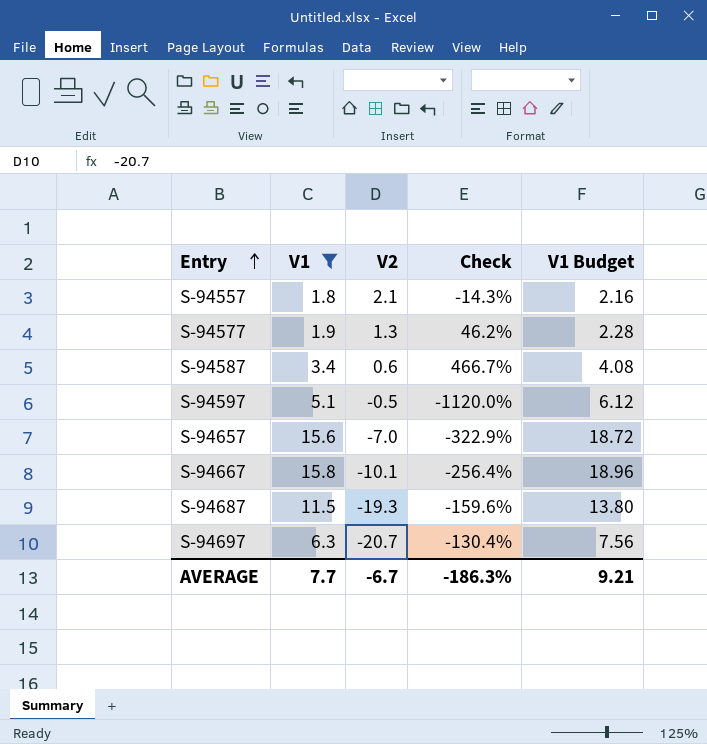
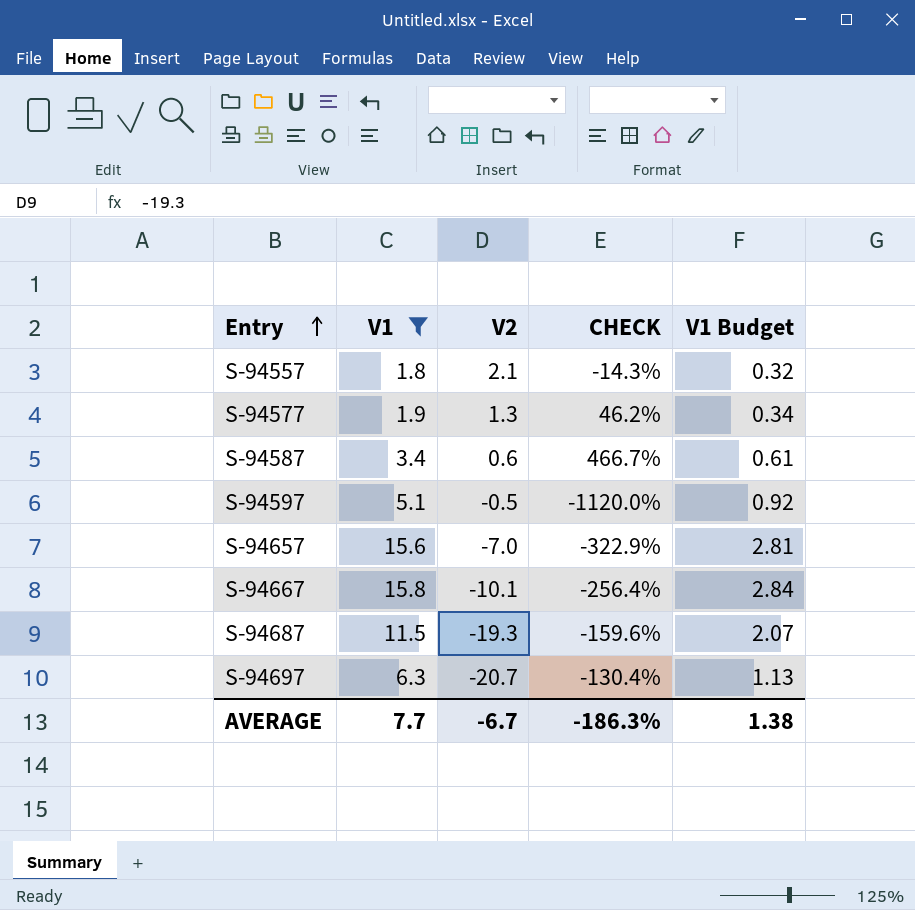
column name: Check -> CHECK
column V1 Budget | formula: [V1] * 1.2 -> [V1] * 0.18
AVERAGE | V1 Budget: 9.21 -> 1.38

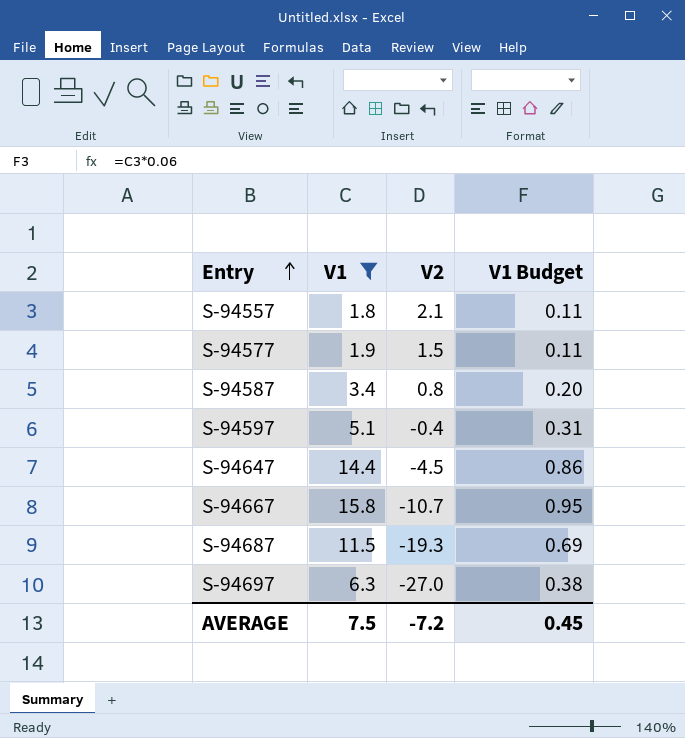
column CHECK | formula: ([V1] - [V2]) / [V2] -> none
column V1 Budget | formula: [V1] * 0.18 -> [V1] * 0.06
row S-94657: 15.6 | -7.0 | -322.9% | 2.81 -> none
S-94577 | V2: 1.3 -> 1.5
S-94587 | V2: 0.6 -> 0.8
S-94597 | V2: -0.5 -> -0.4
row S-94647: none -> 14.4 | -4.5 | 0.86
S-94667 | V2: -10.1 -> -10.7
S-94697 | V2: -20.7 -> -27.0
AVERAGE | V1: 7.7 -> 7.5
AVERAGE | V2: -6.7 -> -7.2
AVERAGE | V1 Budget: 1.38 -> 0.45

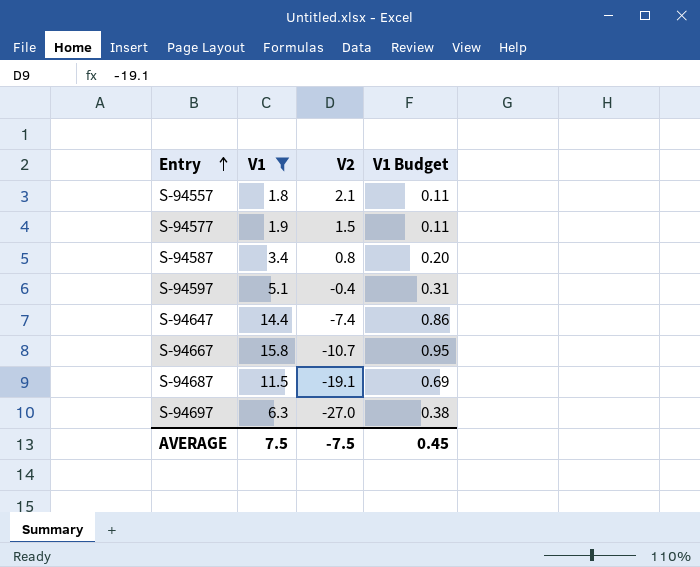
S-94647 | V2: -4.5 -> -7.4
S-94687 | V2: -19.3 -> -19.1
AVERAGE | V2: -7.2 -> -7.5

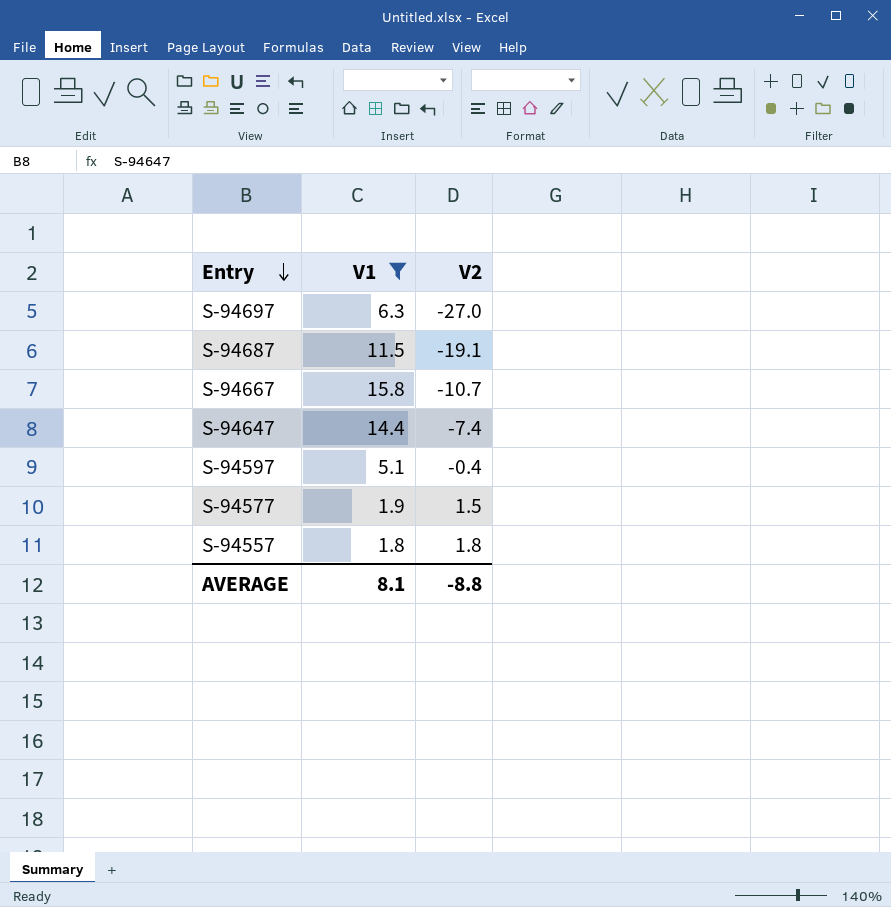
row order: Entry ascending -> Entry descending
column V1 Budget | formula: [V1] * 0.06 -> none
row S-94587: 3.4 | 0.8 | 0.20 -> none
S-94557 | V2: 2.1 -> 1.8
AVERAGE | V1: 7.5 -> 8.1
AVERAGE | V2: -7.5 -> -8.8

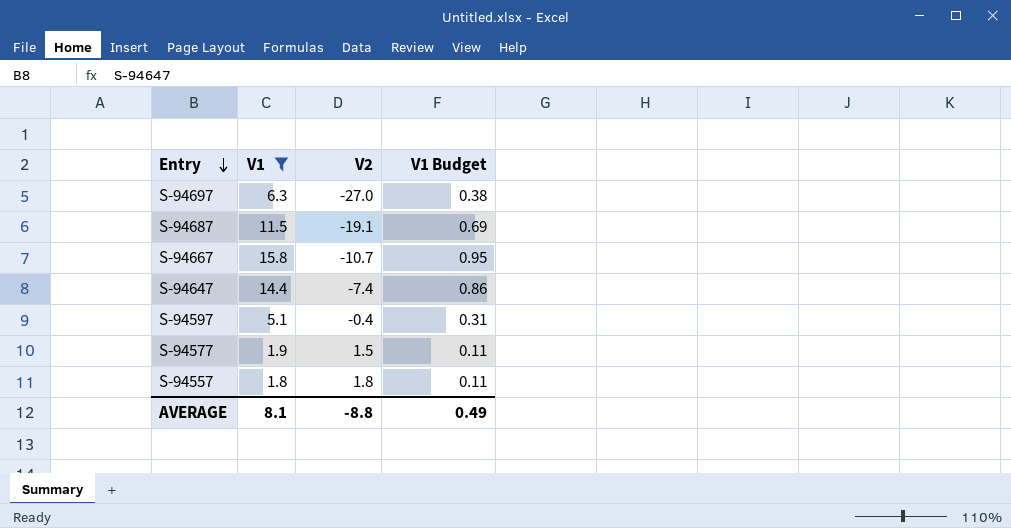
column V1 Budget | formula: none -> [V1] * 0.06

